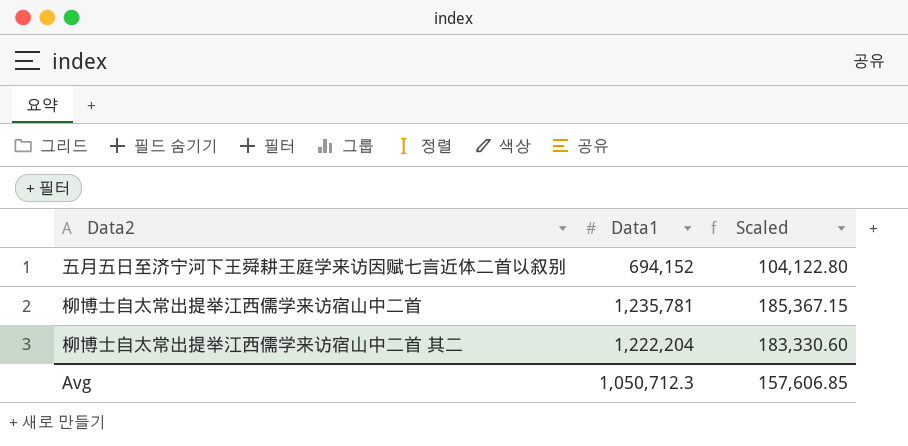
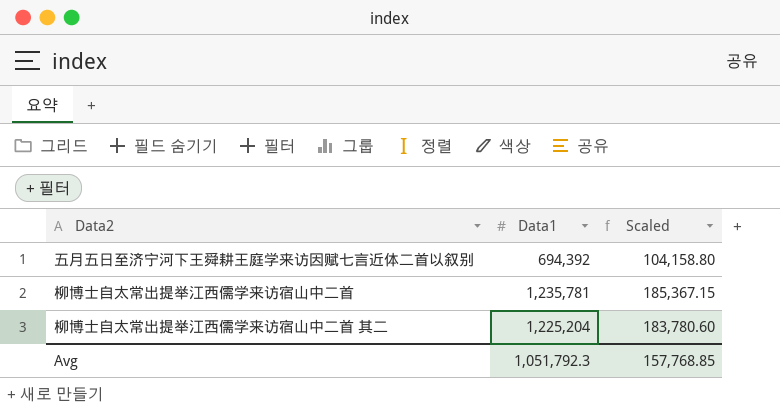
五月五日至济宁河下王舜耕王庭学来访因赋七言近体二首以叙别 | Data1: 694,152 -> 694,392
五月五日至济宁河下王舜耕王庭学来访因赋七言近体二首以叙别 | Scaled: 104,122.80 -> 104,158.80
柳博士自太常出提举江西儒学来访宿山中二首 其二 | Data1: 1,222,204 -> 1,225,204
柳博士自太常出提举江西儒学来访宿山中二首 其二 | Scaled: 183,330.60 -> 183,780.60
Avg | Data1: 1,050,712.3 -> 1,051,792.3
Avg | Scaled: 157,606.85 -> 157,768.85

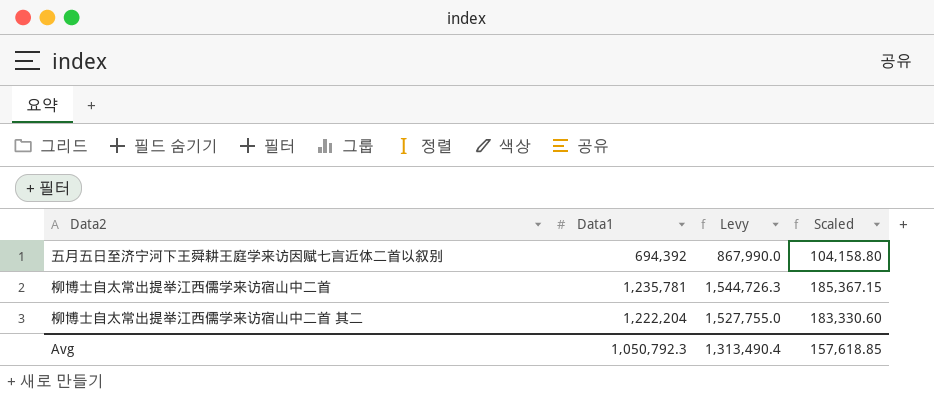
column Levy | formula: none -> [Data1] * 1.25
柳博士自太常出提举江西儒学来访宿山中二首 其二 | Data1: 1,225,204 -> 1,222,204
柳博士自太常出提举江西儒学来访宿山中二首 其二 | Scaled: 183,780.60 -> 183,330.60
Avg | Data1: 1,051,792.3 -> 1,050,792.3
Avg | Scaled: 157,768.85 -> 157,618.85

